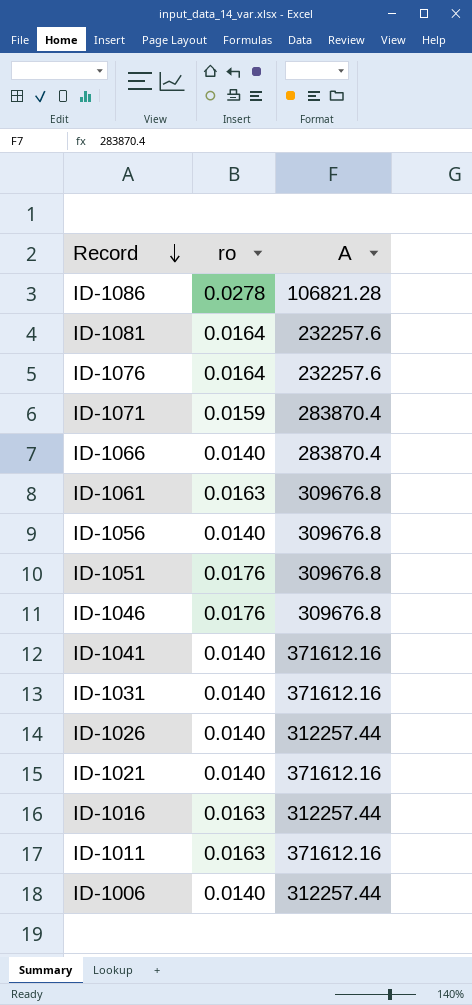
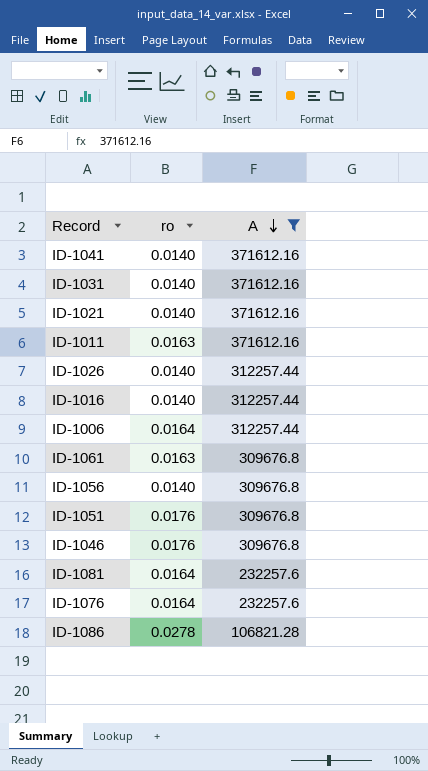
filter: none -> A != 283870.4
row order: Record descending -> A descending
ID-1016 | ro: 0.0163 -> 0.0140
ID-1006 | ro: 0.0140 -> 0.0164

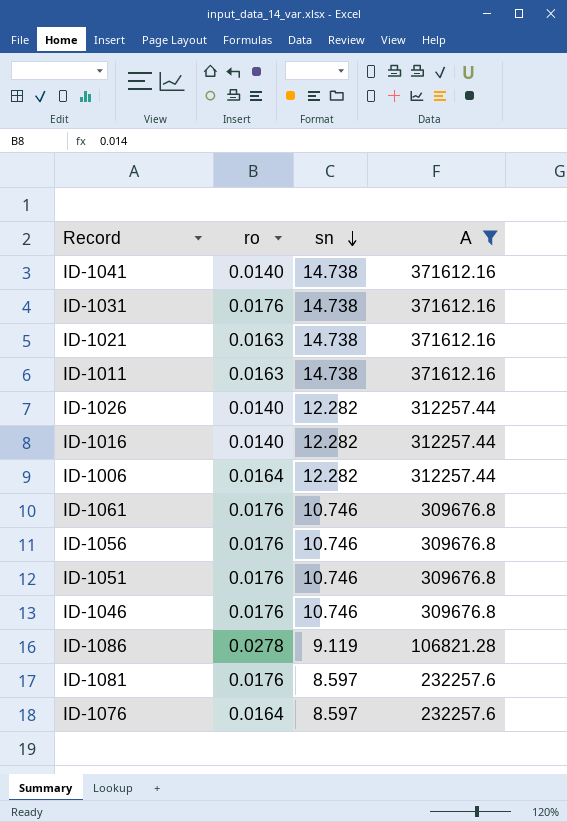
row order: A descending -> sn descending
column sn | position: none -> 3
ID-1031 | ro: 0.0140 -> 0.0176
ID-1021 | ro: 0.0140 -> 0.0163
ID-1061 | ro: 0.0163 -> 0.0176
ID-1056 | ro: 0.0140 -> 0.0176
ID-1081 | ro: 0.0164 -> 0.0176

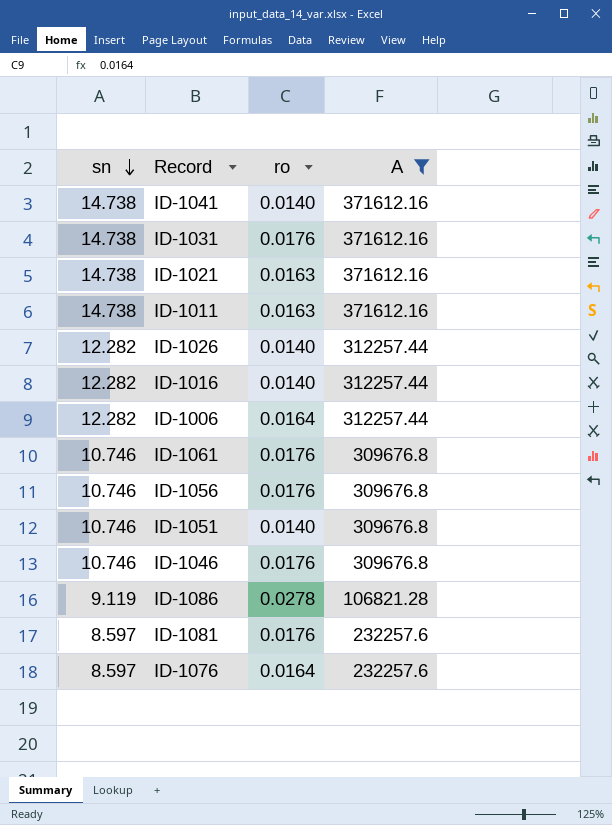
column sn | position: 3 -> 1
ID-1051 | ro: 0.0176 -> 0.0140

